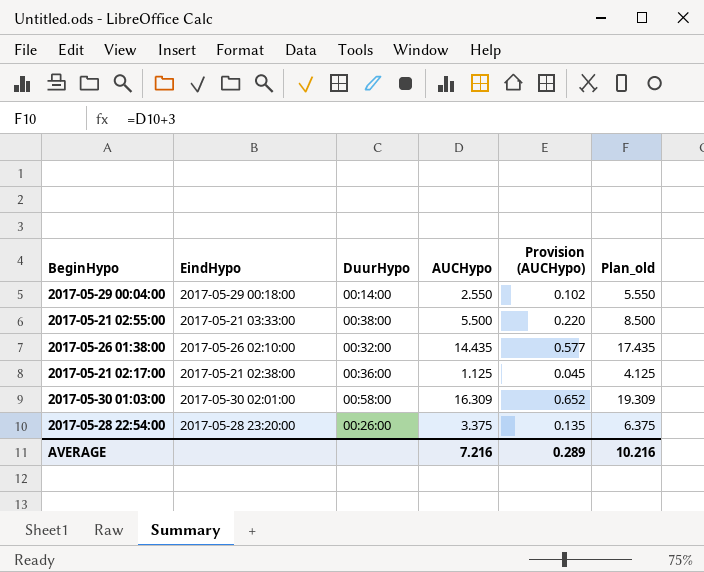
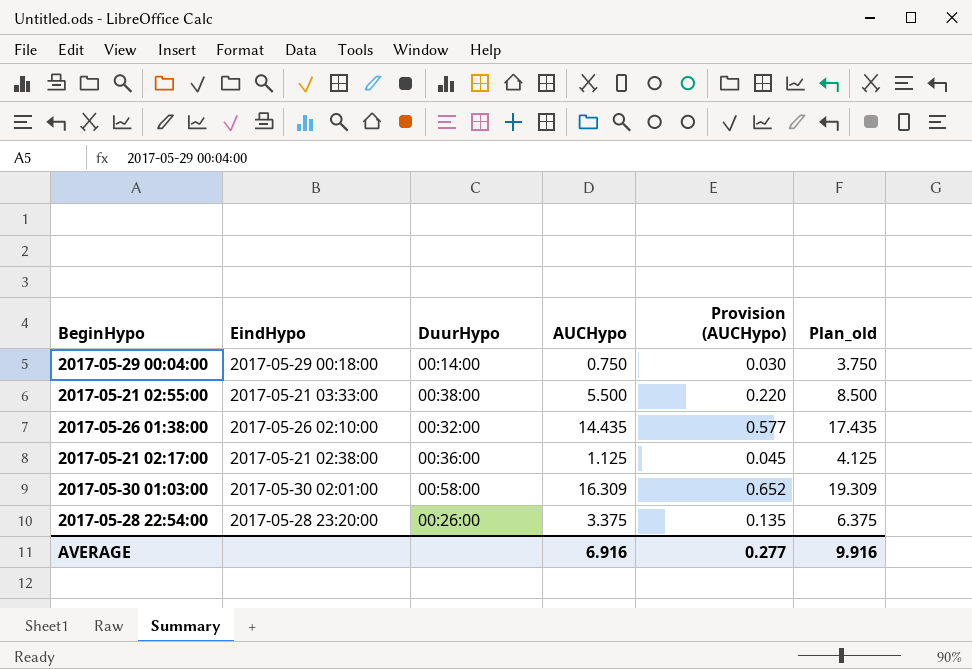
2017-05-29 00:04:00 | AUCHypo: 2.550 -> 0.750
2017-05-29 00:04:00 | Provision (AUCHypo): 0.102 -> 0.030
2017-05-29 00:04:00 | Plan_old: 5.550 -> 3.750
AVERAGE | AUCHypo: 7.216 -> 6.916
AVERAGE | Provision (AUCHypo): 0.289 -> 0.277
AVERAGE | Plan_old: 10.216 -> 9.916

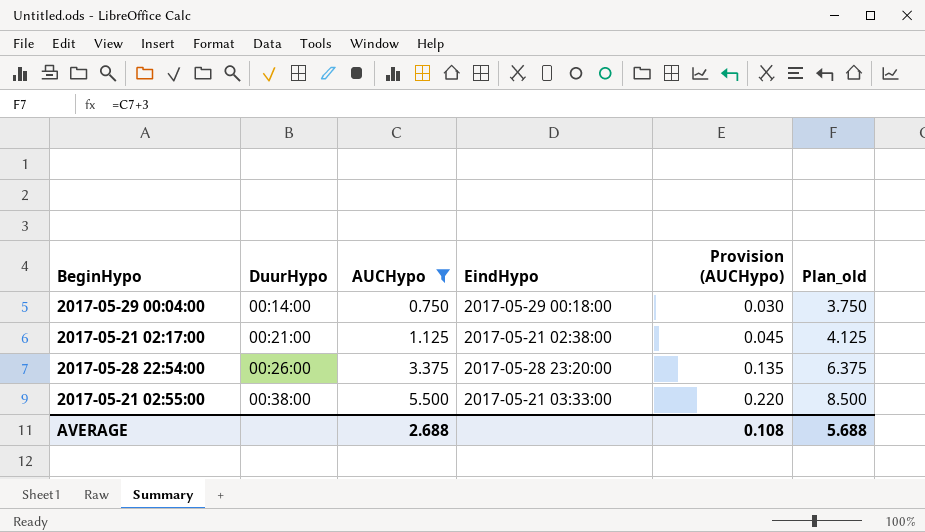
filter: none -> AUCHypo <= 5.500
row order: none -> DuurHypo ascending
column EindHypo | position: 2 -> 4
2017-05-21 02:17:00 | DuurHypo: 00:36:00 -> 00:21:00
AVERAGE | AUCHypo: 6.916 -> 2.688
AVERAGE | Provision (AUCHypo): 0.277 -> 0.108
AVERAGE | Plan_old: 9.916 -> 5.688

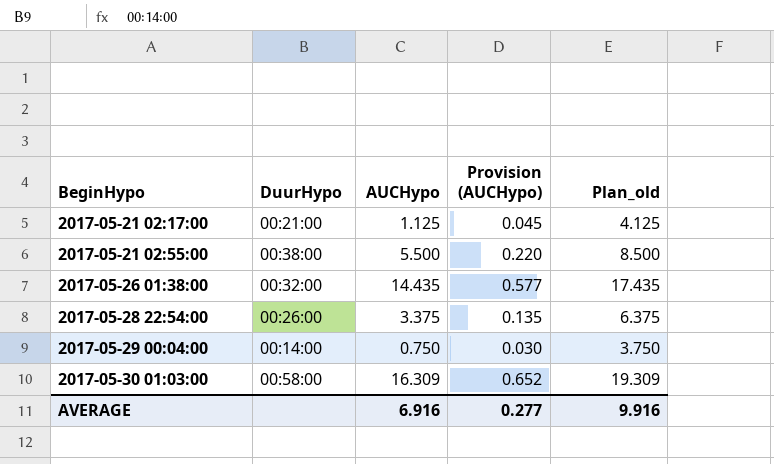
filter: AUCHypo <= 5.500 -> none
row order: DuurHypo ascending -> BeginHypo ascending
column EindHypo | position: 4 -> none
AVERAGE | AUCHypo: 2.688 -> 6.916
AVERAGE | Provision (AUCHypo): 0.108 -> 0.277
AVERAGE | Plan_old: 5.688 -> 9.916

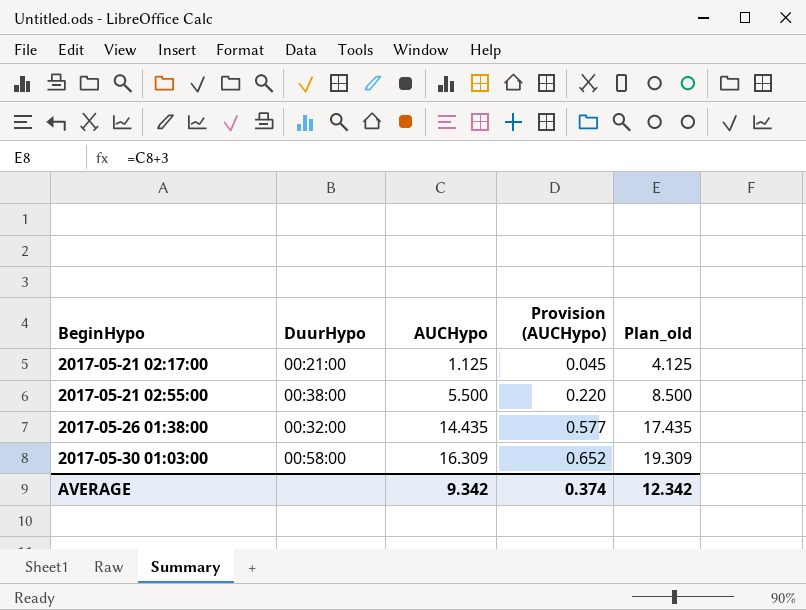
row 2017-05-28 22:54:00: 00:26:00 | 3.375 | 0.135 | 6.375 -> none
row 2017-05-29 00:04:00: 00:14:00 | 0.750 | 0.030 | 3.750 -> none
AVERAGE | AUCHypo: 6.916 -> 9.342
AVERAGE | Provision (AUCHypo): 0.277 -> 0.374
AVERAGE | Plan_old: 9.916 -> 12.342

